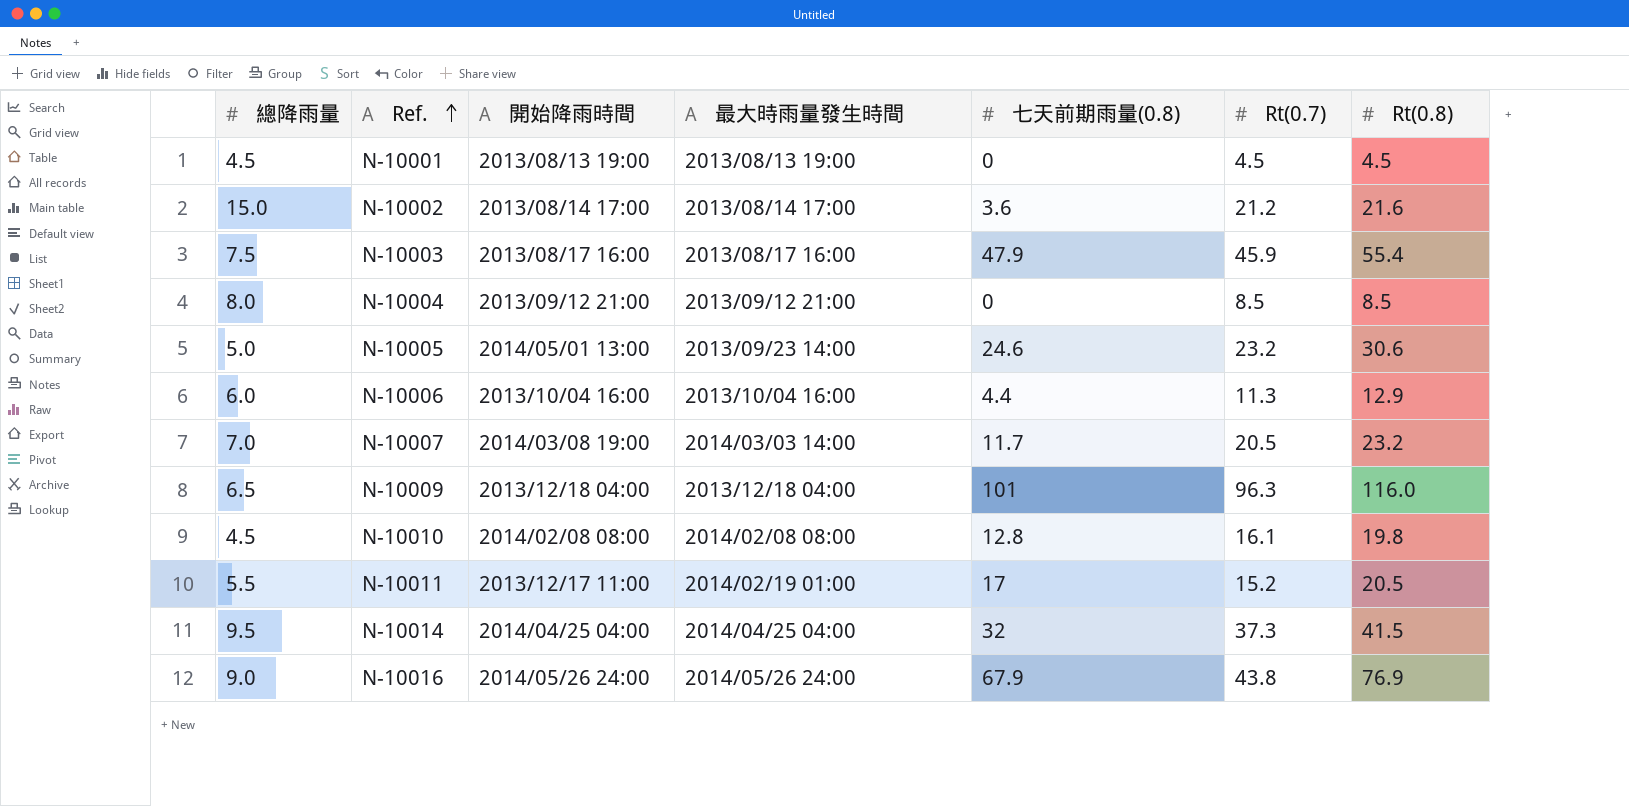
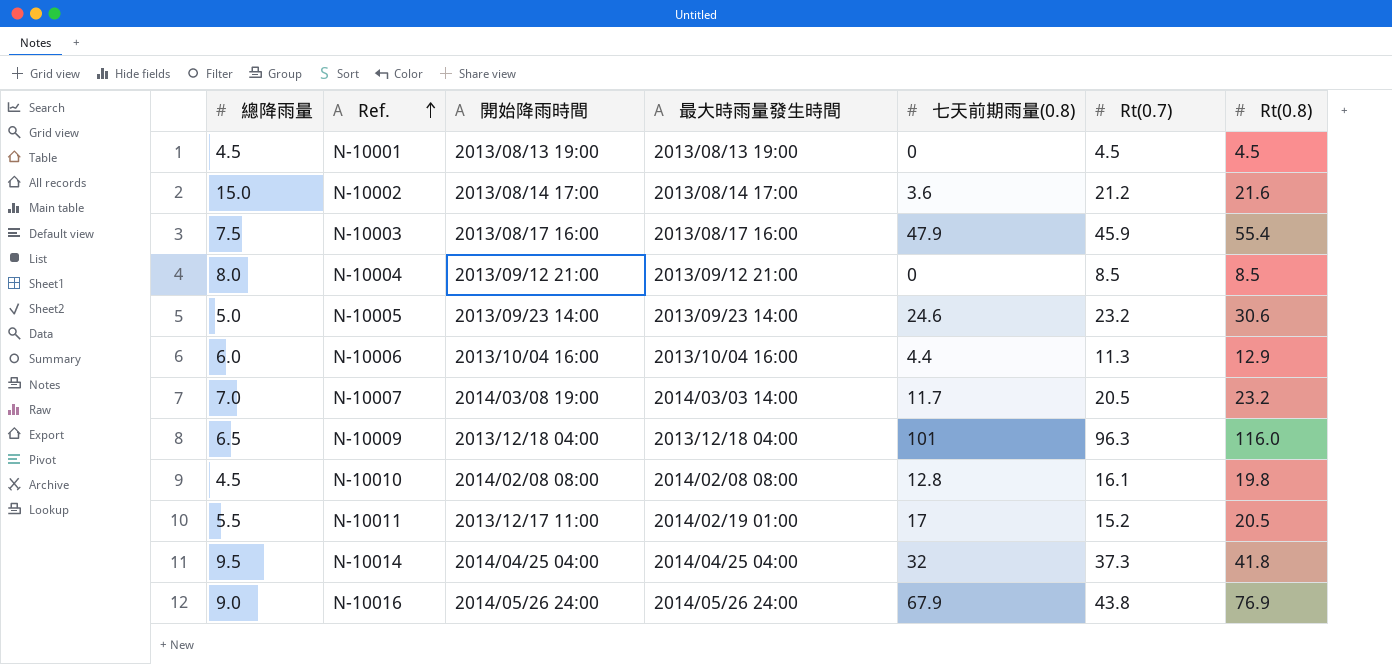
N-10005 | 開始降雨時間: 2014/05/01 13:00 -> 2013/09/23 14:00
N-10014 | Rt(0.8): 41.5 -> 41.8

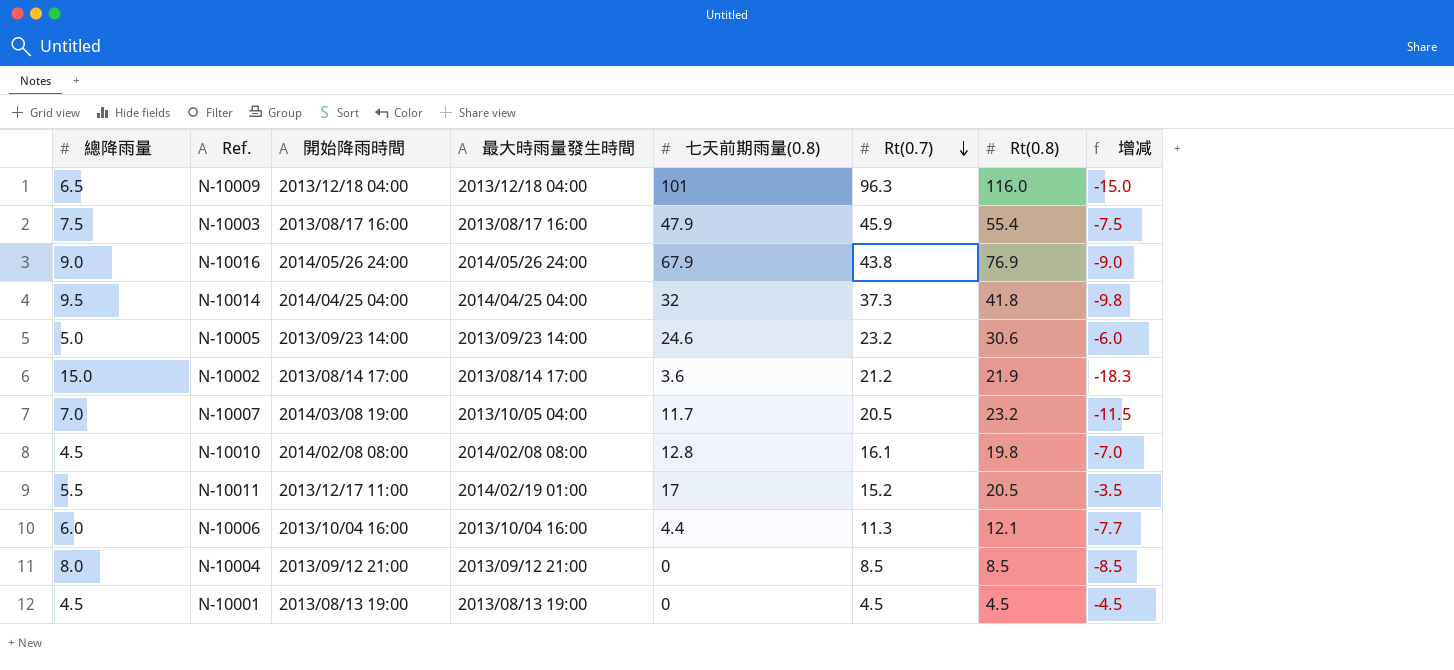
row order: Ref. ascending -> Rt(0.7) descending
column 增减 | formula: none -> [七天前期雨量(0.8)] - [Rt(0.8)]
N-10002 | Rt(0.8): 21.6 -> 21.9
N-10007 | 最大時雨量發生時間: 2014/03/03 14:00 -> 2013/10/05 04:00
N-10006 | Rt(0.8): 12.9 -> 12.1

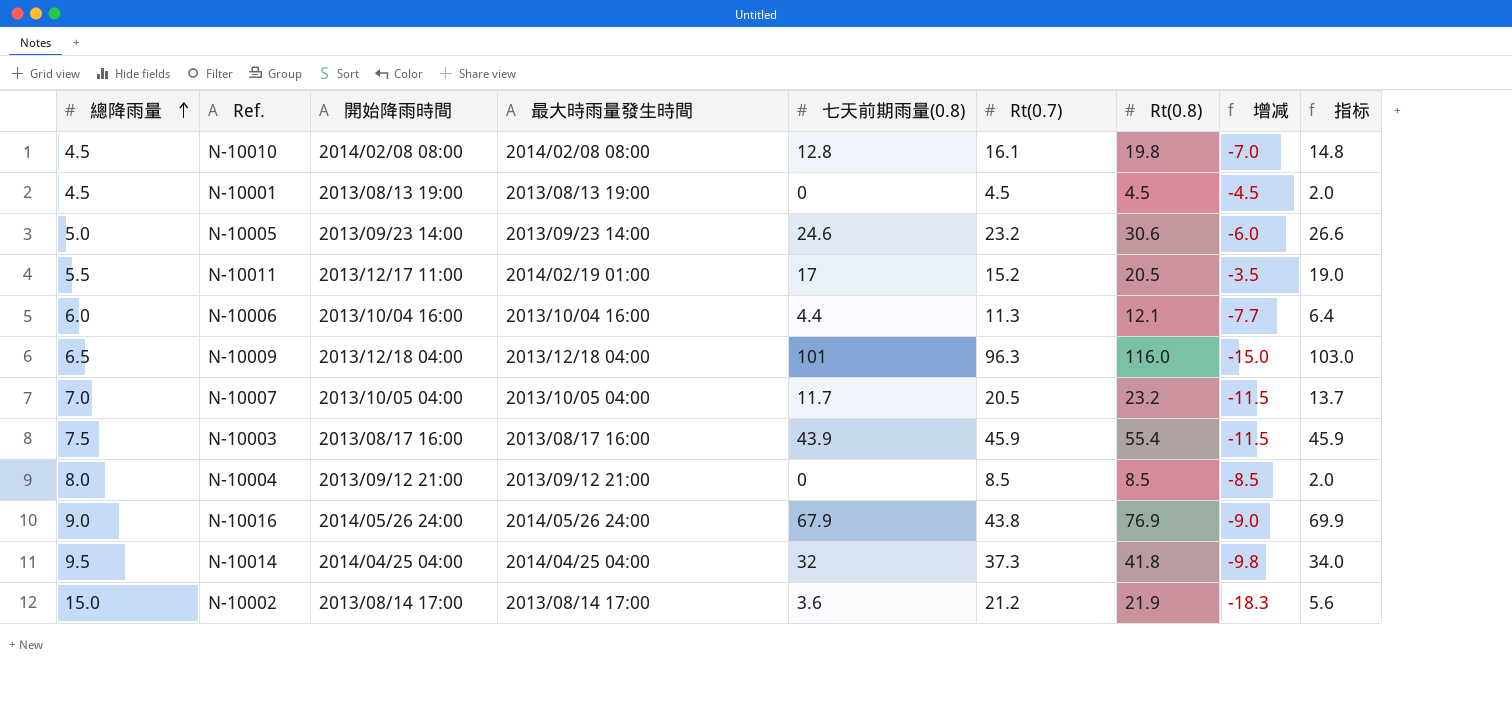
row order: Rt(0.7) descending -> 總降雨量 ascending
column 指标 | formula: none -> [七天前期雨量(0.8)] + 2
N-10007 | 開始降雨時間: 2014/03/08 19:00 -> 2013/10/05 04:00
N-10003 | 七天前期雨量(0.8): 47.9 -> 43.9
N-10003 | 增减: -7.5 -> -11.5

